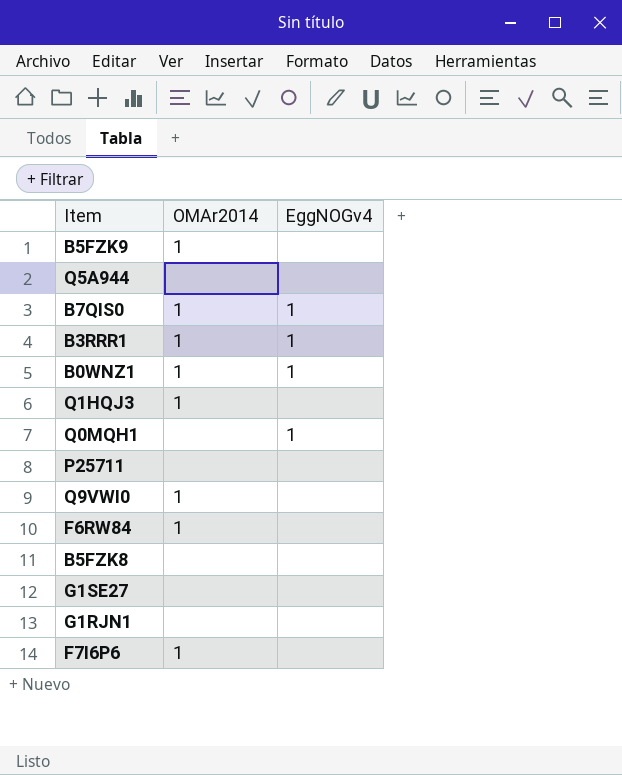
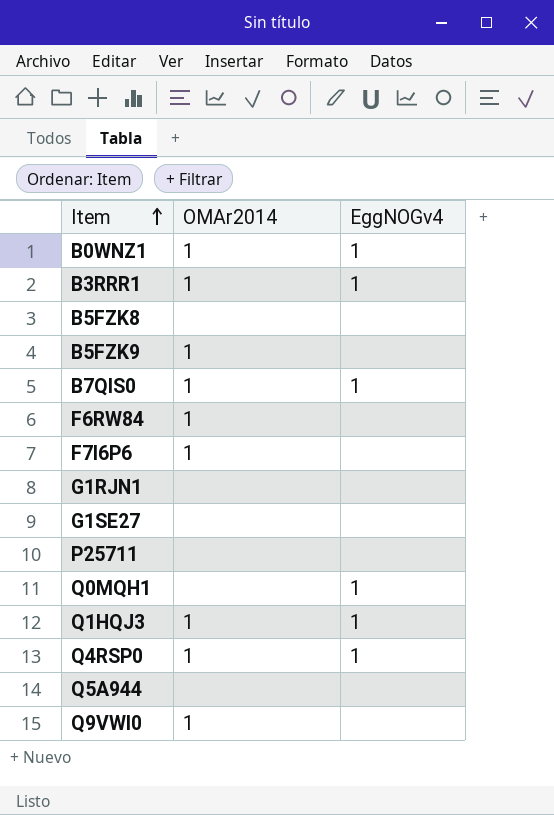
row order: none -> Item ascending
Q1HQJ3 | EggNOGv4: none -> 1
row Q4RSP0: none -> 1 | 1

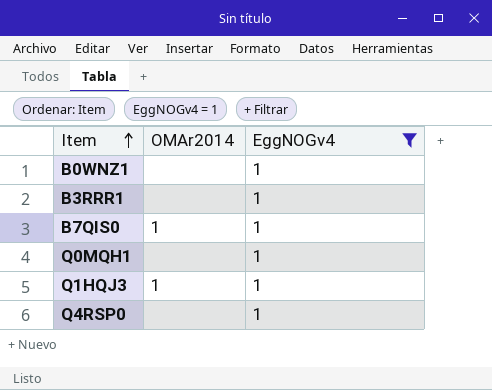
filter: none -> EggNOGv4 = 1
B0WNZ1 | OMAr2014: 1 -> none
B3RRR1 | OMAr2014: 1 -> none
Q4RSP0 | OMAr2014: 1 -> none

